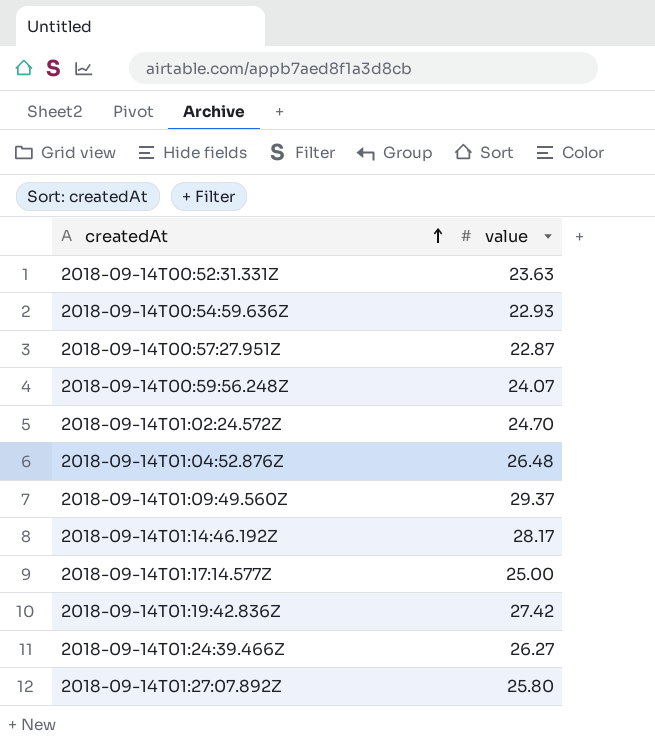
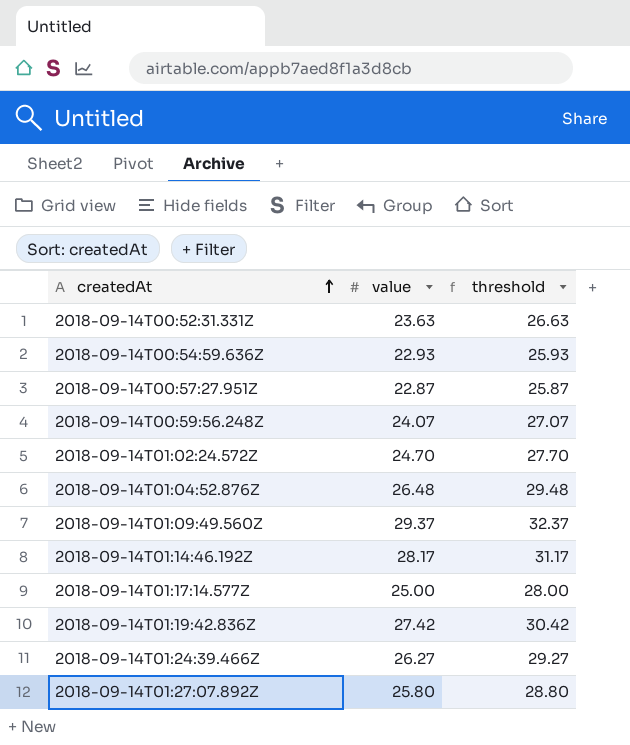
column threshold | formula: none -> [value] + 3

